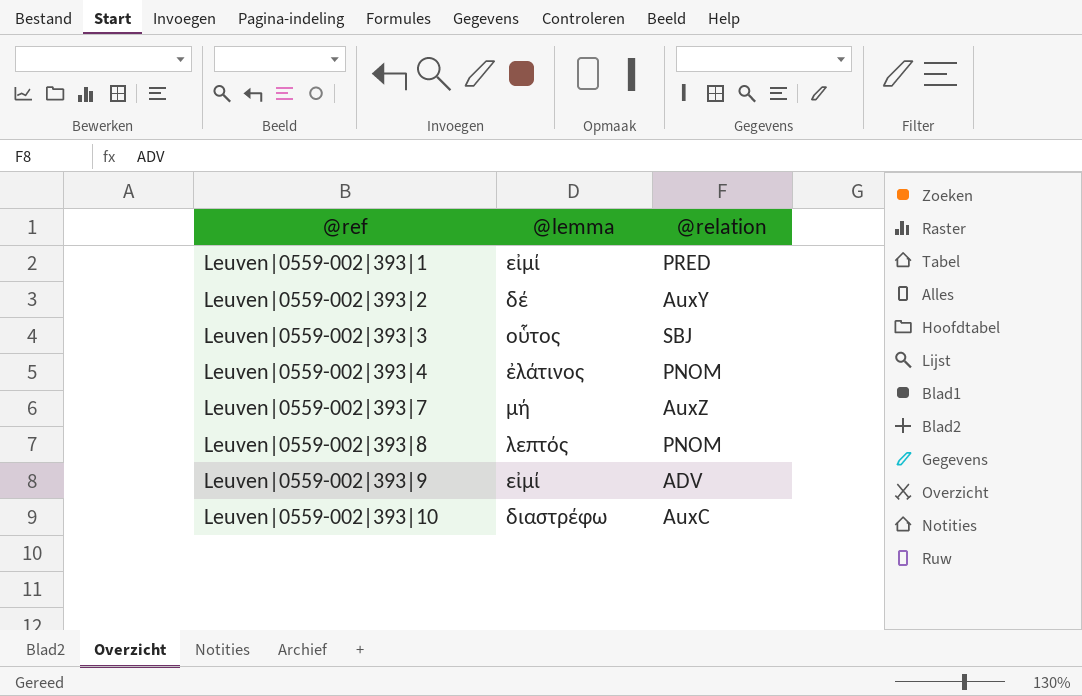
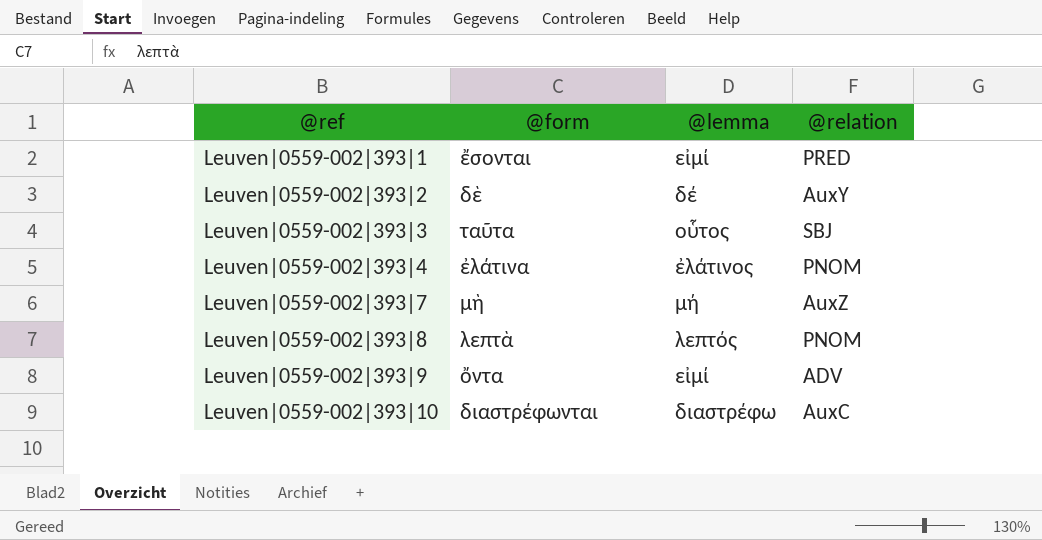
column @form | position: none -> 2

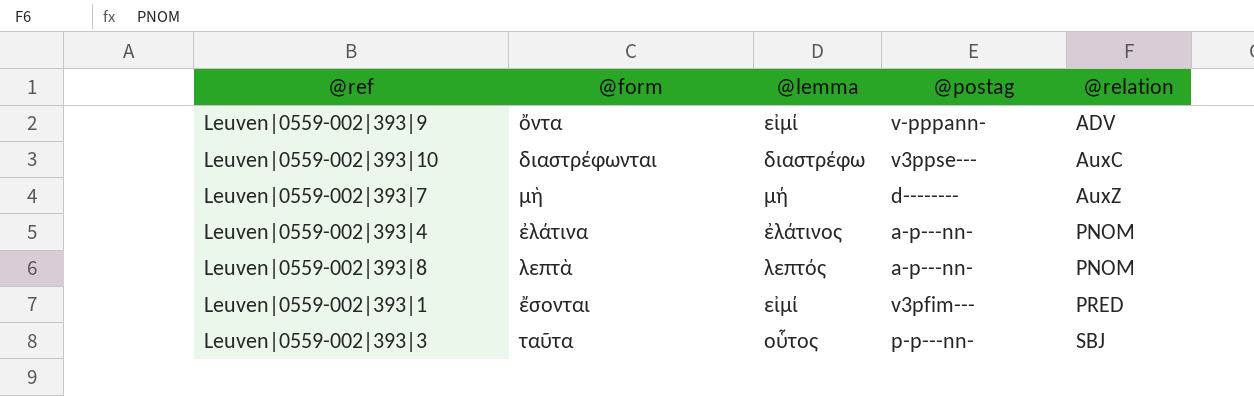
row order: @ref ascending -> @relation ascending
column @postag | position: none -> 4
row Leuven|0559-002|393|2: δὲ | δέ | AuxY -> none

